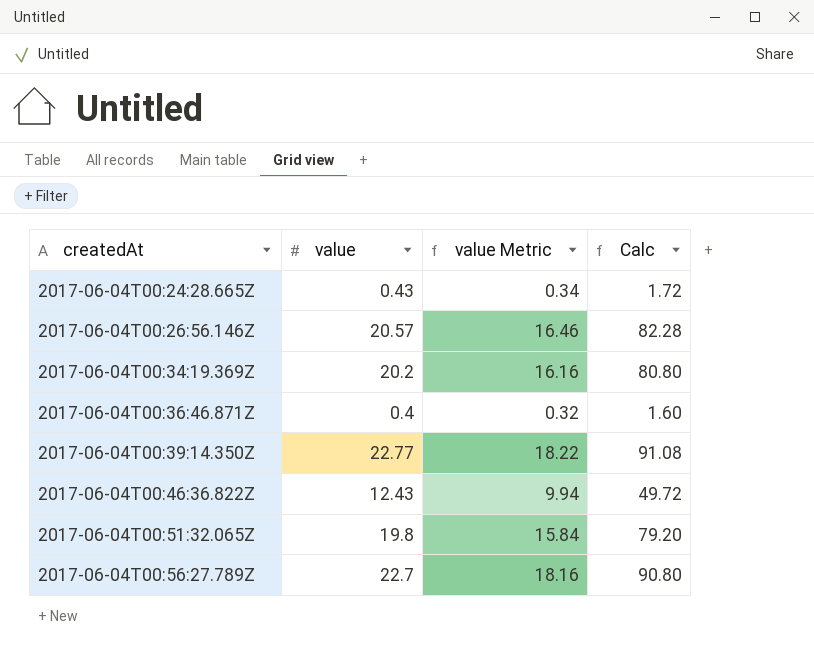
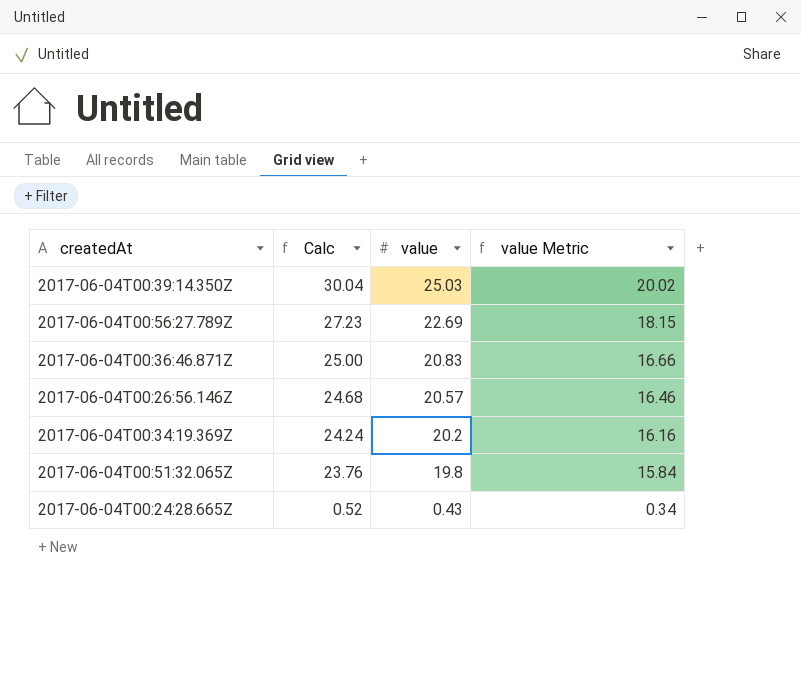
row order: createdAt ascending -> Calc descending
column Calc | formula: [value] * 4 -> [value] * 1.2
column Calc | position: 4 -> 2
row 2017-06-04T00:46:36.822Z: 12.43 | 9.94 | 49.72 -> none
2017-06-04T00:39:14.350Z | value: 22.77 -> 25.03
2017-06-04T00:39:14.350Z | value Metric: 18.22 -> 20.02
2017-06-04T00:56:27.789Z | value: 22.7 -> 22.69
2017-06-04T00:56:27.789Z | value Metric: 18.16 -> 18.15
2017-06-04T00:36:46.871Z | value: 0.4 -> 20.83
2017-06-04T00:36:46.871Z | value Metric: 0.32 -> 16.66

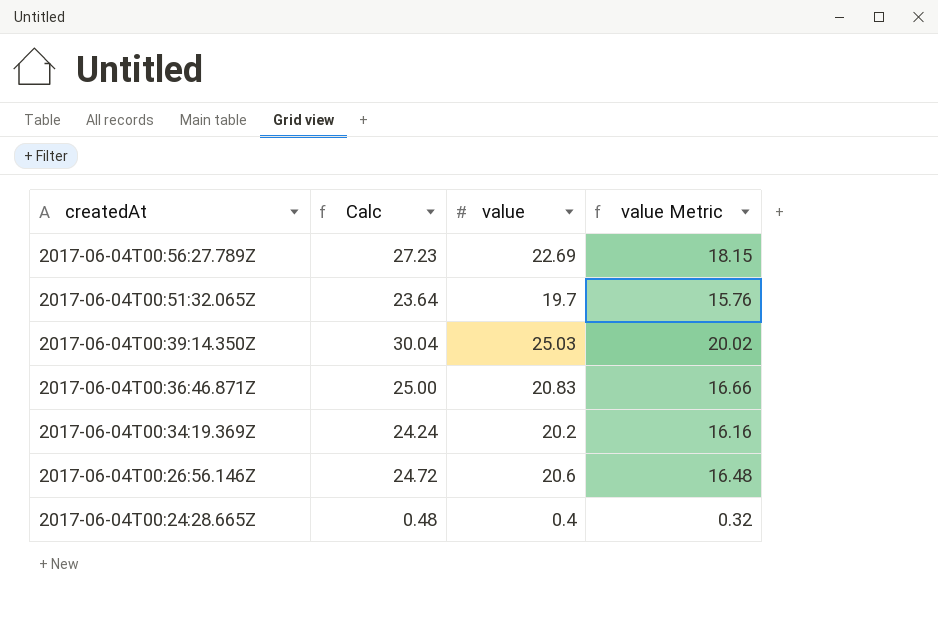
row order: Calc descending -> createdAt descending
2017-06-04T00:51:32.065Z | Calc: 23.76 -> 23.64
2017-06-04T00:51:32.065Z | value: 19.8 -> 19.7
2017-06-04T00:51:32.065Z | value Metric: 15.84 -> 15.76
2017-06-04T00:26:56.146Z | Calc: 24.68 -> 24.72
2017-06-04T00:26:56.146Z | value: 20.57 -> 20.6
2017-06-04T00:26:56.146Z | value Metric: 16.46 -> 16.48
2017-06-04T00:24:28.665Z | Calc: 0.52 -> 0.48
2017-06-04T00:24:28.665Z | value: 0.43 -> 0.4
2017-06-04T00:24:28.665Z | value Metric: 0.34 -> 0.32

